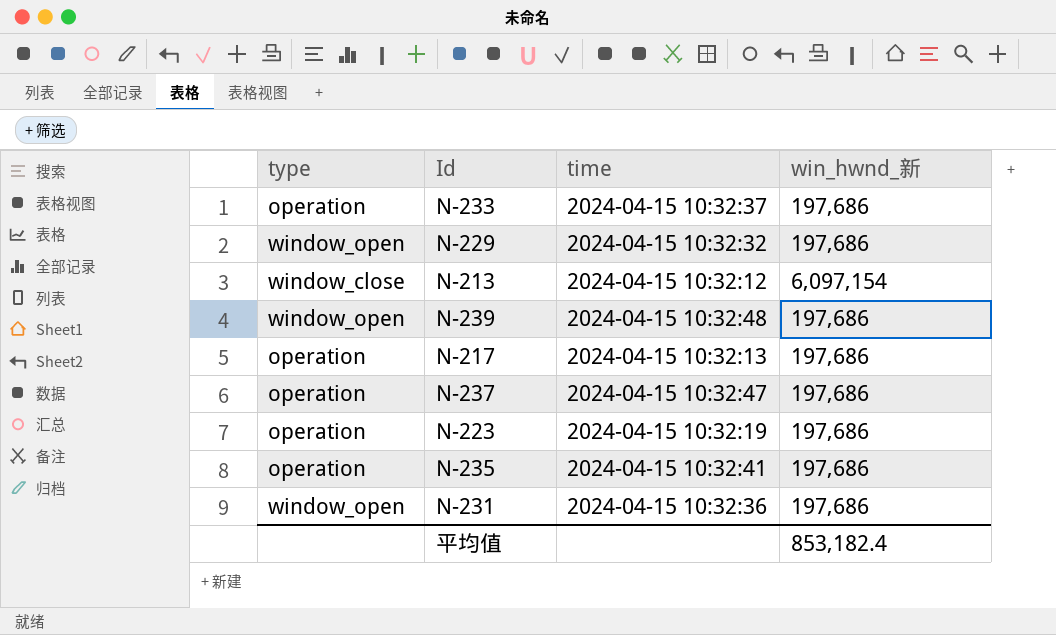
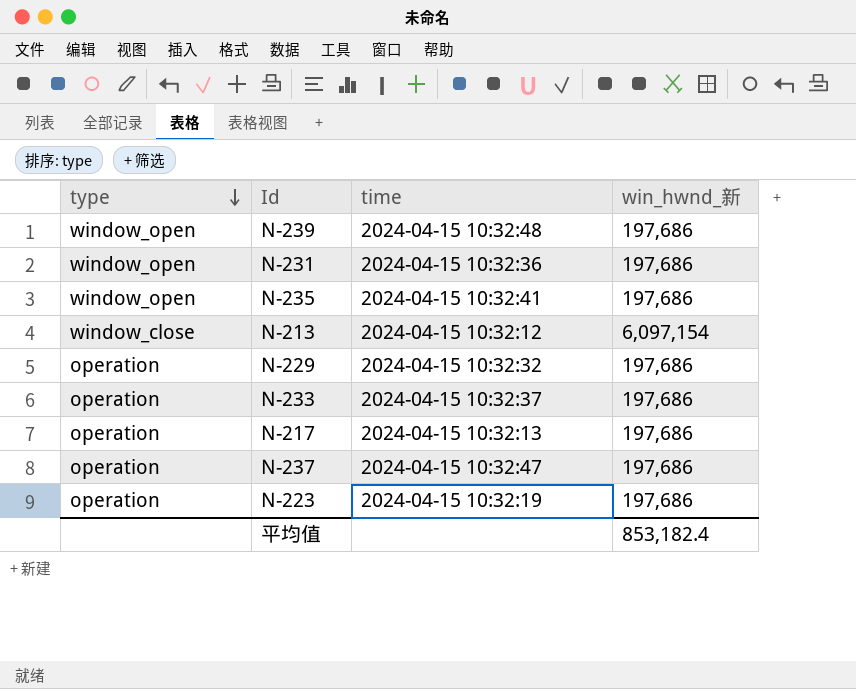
row order: none -> type descending
N-235 | type: operation -> window_open
N-229 | type: window_open -> operation

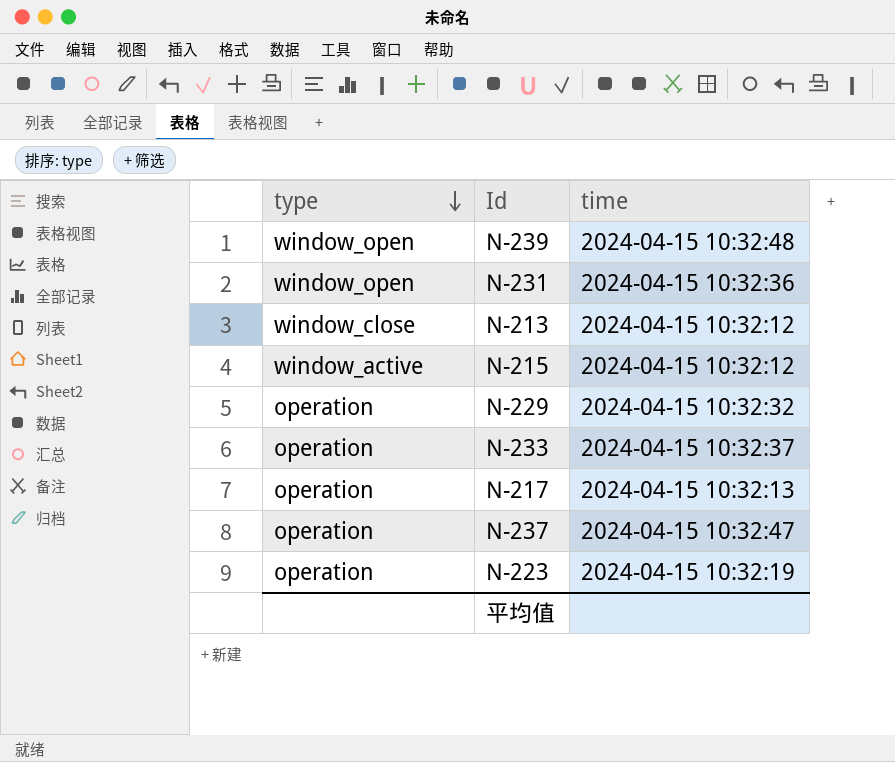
column win_hwnd_新 | position: 4 -> none
row N-235: window_open | 2024-04-15 10:32:41 | 197,686 -> none
row N-215: none -> window_active | 2024-04-15 10:32:12

